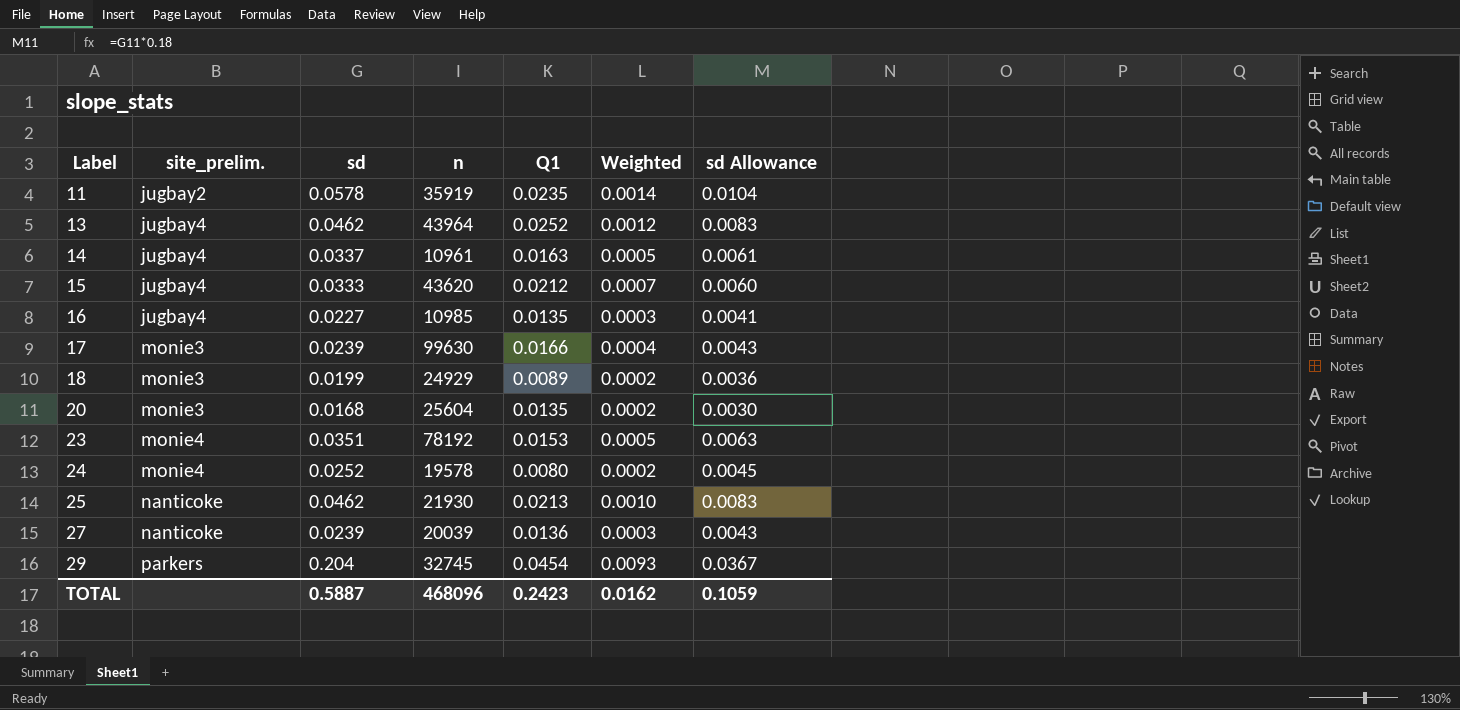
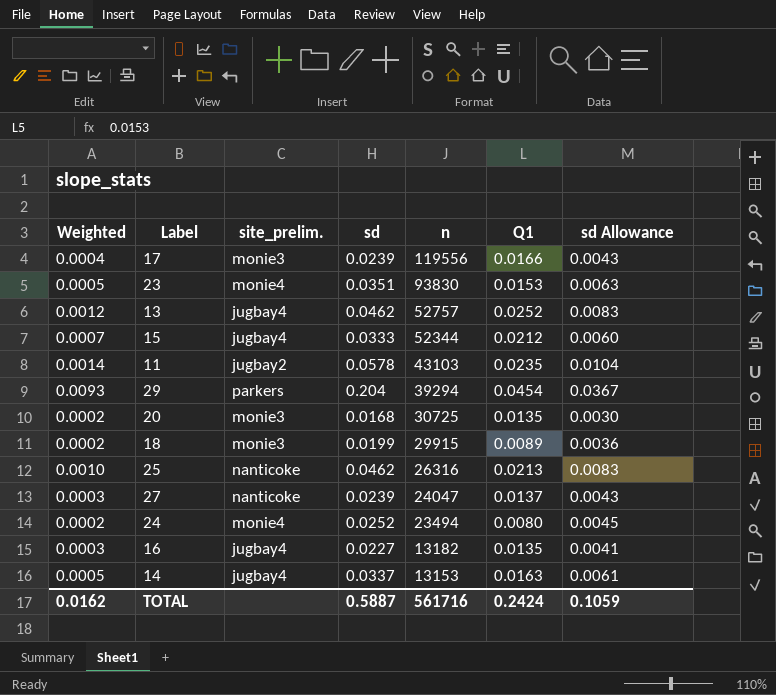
row order: Label ascending -> n descending
column Weighted | position: 6 -> 1
17 | n: 99630 -> 119556
23 | n: 78192 -> 93830
13 | n: 43964 -> 52757
15 | n: 43620 -> 52344
11 | n: 35919 -> 43103
29 | n: 32745 -> 39294
20 | n: 25604 -> 30725
18 | n: 24929 -> 29915
25 | n: 21930 -> 26316
27 | n: 20039 -> 24047
27 | Q1: 0.0136 -> 0.0137
24 | n: 19578 -> 23494
16 | n: 10985 -> 13182
14 | n: 10961 -> 13153
TOTAL | n: 468096 -> 561716
TOTAL | Q1: 0.2423 -> 0.2424

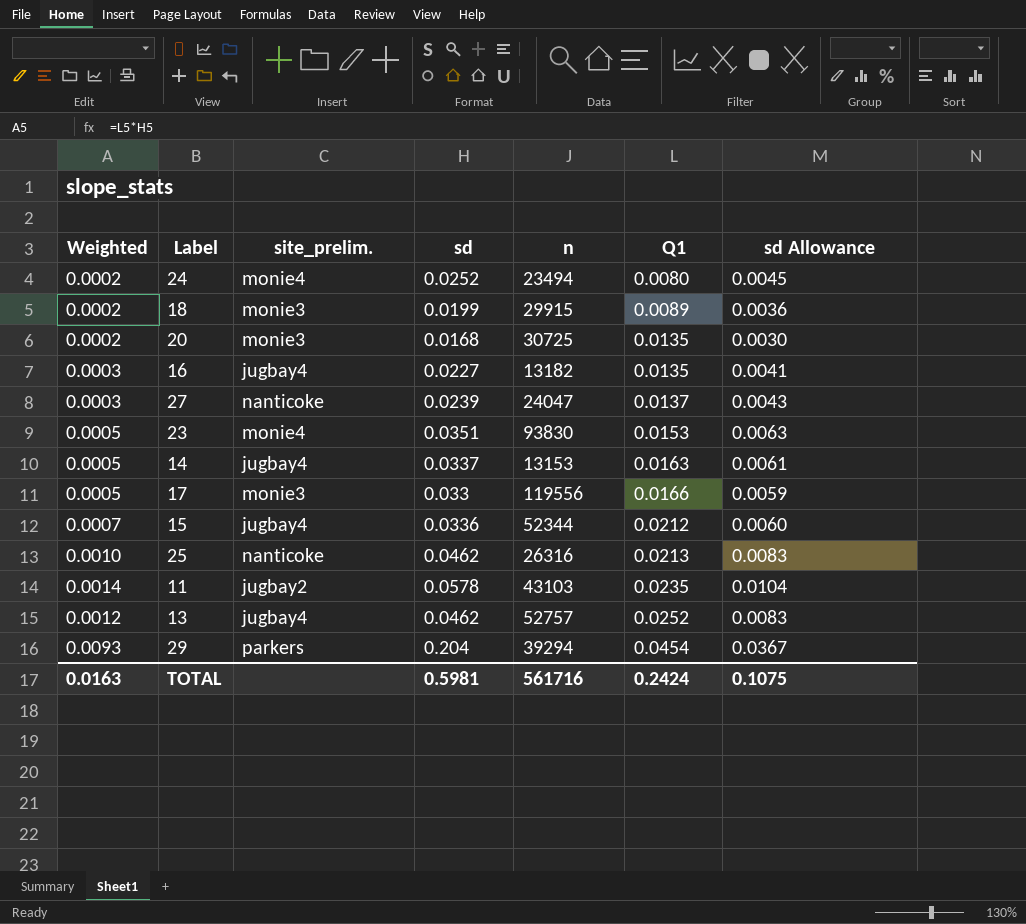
row order: n descending -> Q1 ascending
17 | Weighted: 0.0004 -> 0.0005
17 | sd: 0.0239 -> 0.033
17 | sd Allowance: 0.0043 -> 0.0059
15 | sd: 0.0333 -> 0.0336
TOTAL | Weighted: 0.0162 -> 0.0163
TOTAL | sd: 0.5887 -> 0.5981
TOTAL | sd Allowance: 0.1059 -> 0.1075

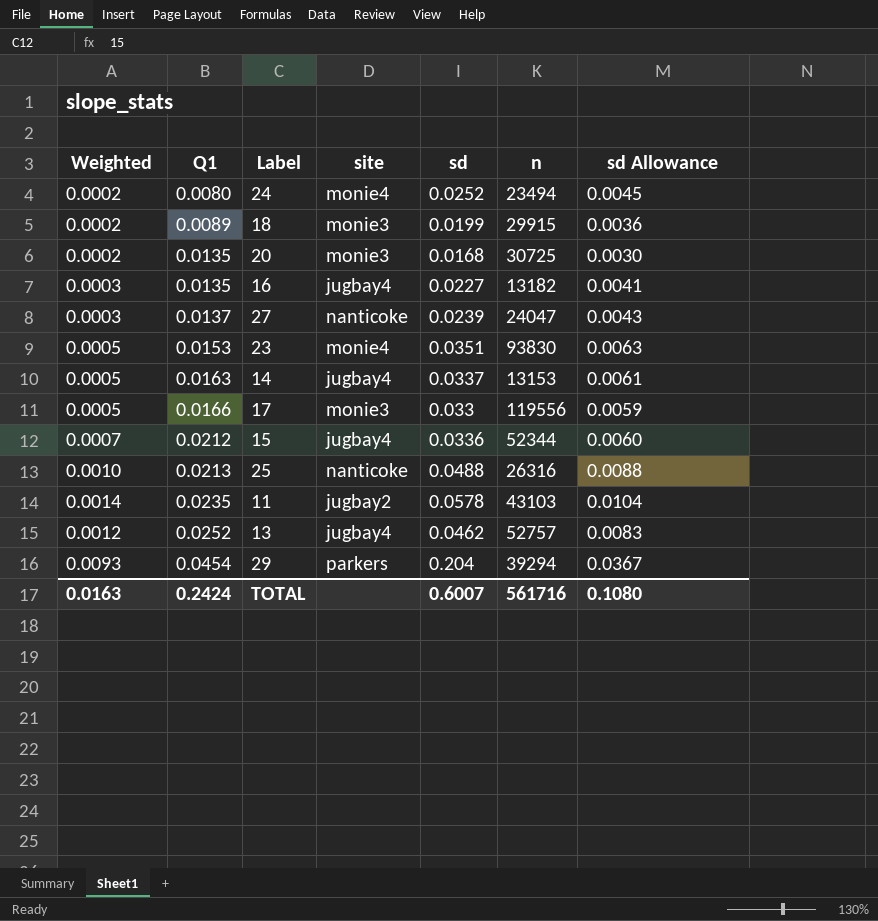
column Q1 | position: 6 -> 2
column name: site_prelim. -> site
25 | sd: 0.0462 -> 0.0488
25 | sd Allowance: 0.0083 -> 0.0088
TOTAL | sd: 0.5981 -> 0.6007
TOTAL | sd Allowance: 0.1075 -> 0.1080

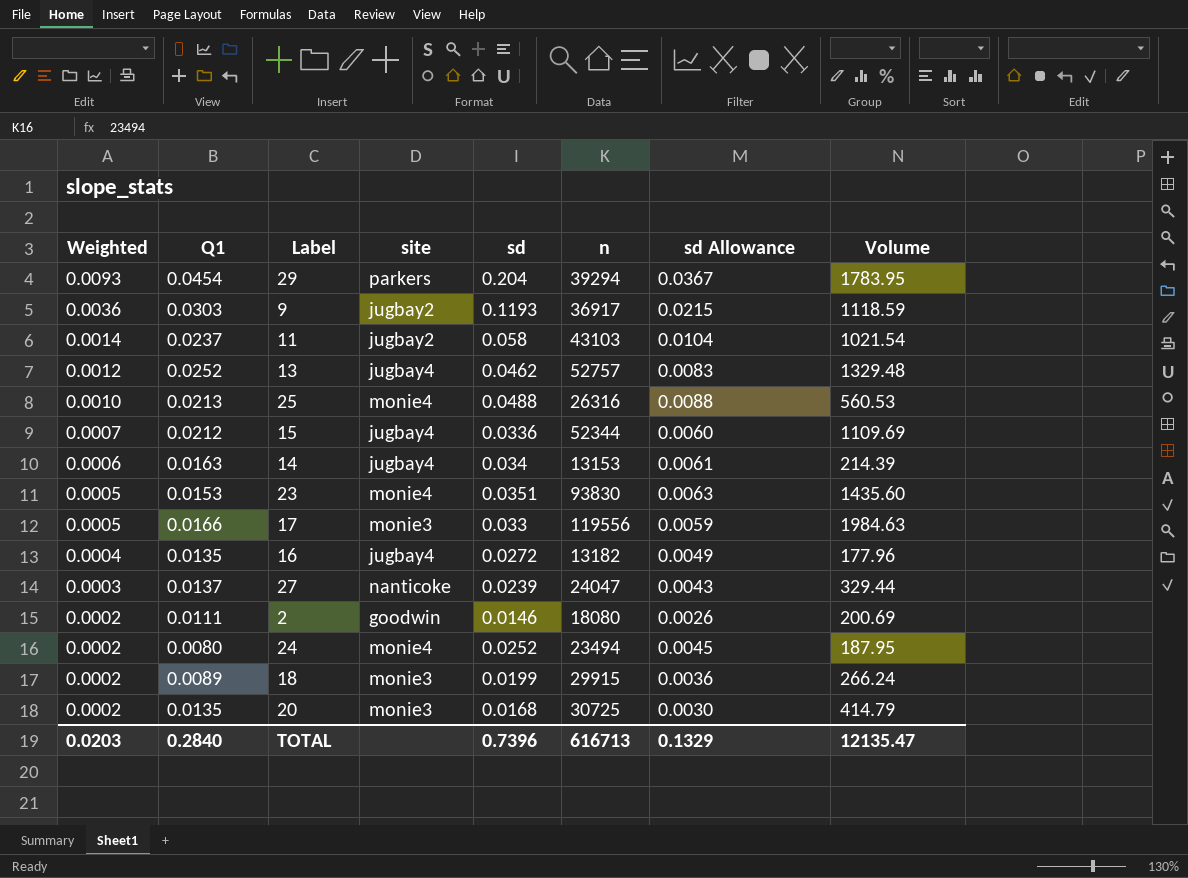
row order: Q1 ascending -> Weighted descending
column Volume | formula: none -> [Q1] * [n]
row 9: none -> 0.0036 | 0.0303 | jugbay2 | 0.1193 | 36917 | 0.0215 | 1118.59
11 | Q1: 0.0235 -> 0.0237
11 | sd: 0.0578 -> 0.058
25 | site: nanticoke -> monie4
14 | Weighted: 0.0005 -> 0.0006
14 | sd: 0.0337 -> 0.034
16 | Weighted: 0.0003 -> 0.0004
16 | sd: 0.0227 -> 0.0272
16 | sd Allowance: 0.0041 -> 0.0049
row 2: none -> 0.0002 | 0.0111 | goodwin | 0.0146 | 18080 | 0.0026 | 200.69
TOTAL | Weighted: 0.0163 -> 0.0203
TOTAL | Q1: 0.2424 -> 0.2840
TOTAL | sd: 0.6007 -> 0.7396
TOTAL | n: 561716 -> 616713
TOTAL | sd Allowance: 0.1080 -> 0.1329

